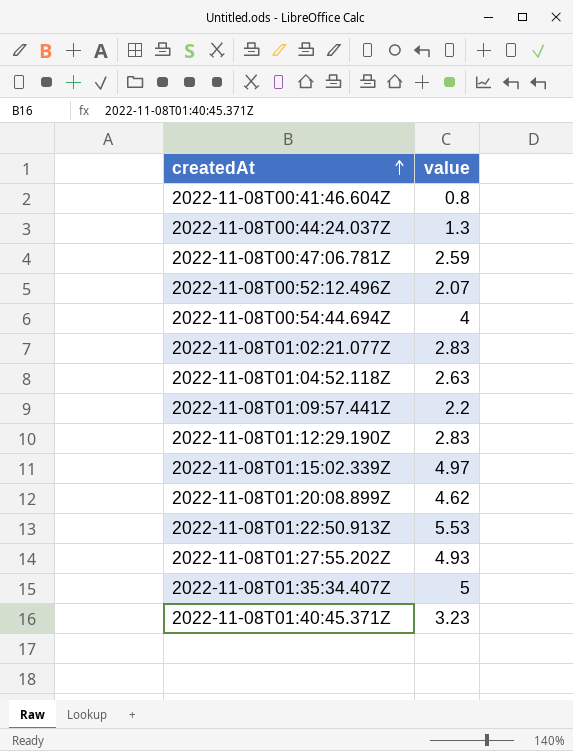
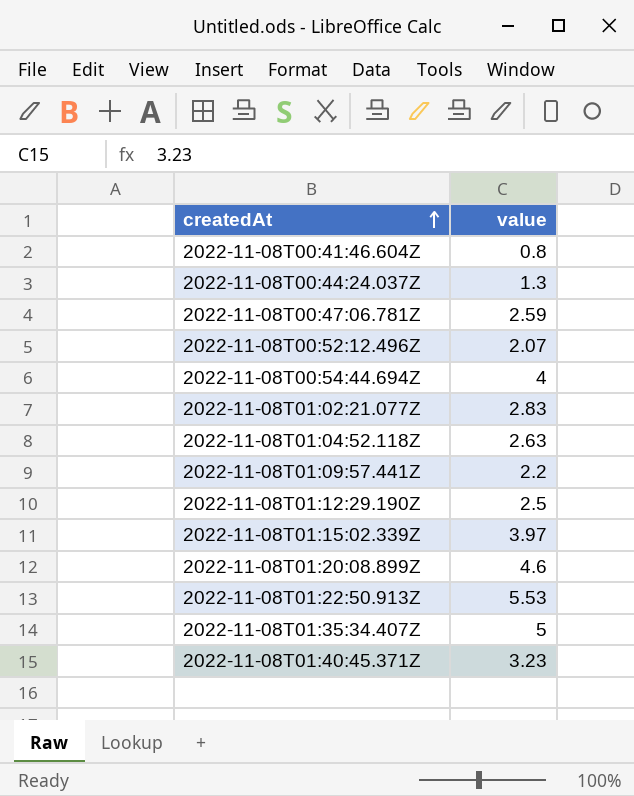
row 2022-11-08T01:27:55.202Z: 4.93 -> none
2022-11-08T01:12:29.190Z | value: 2.83 -> 2.5
2022-11-08T01:15:02.339Z | value: 4.97 -> 3.97
2022-11-08T01:20:08.899Z | value: 4.62 -> 4.6

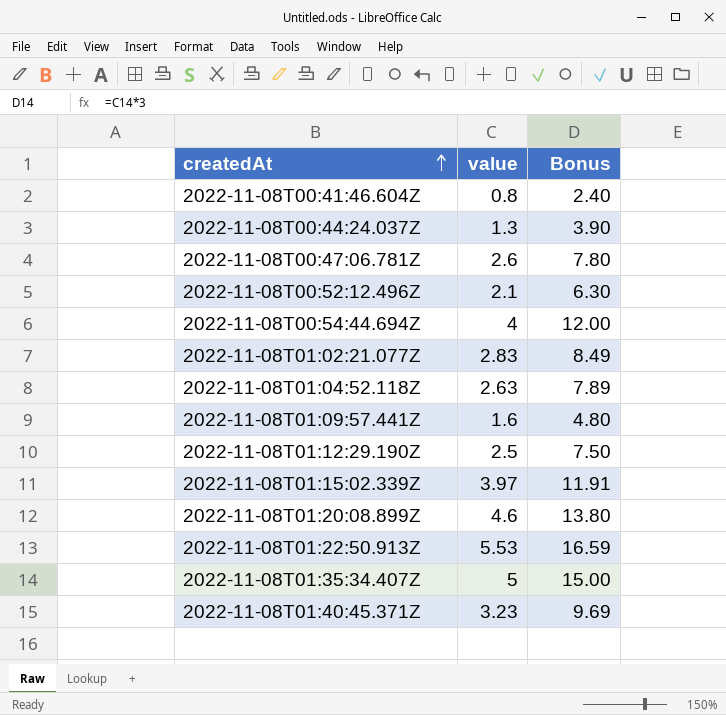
column Bonus | formula: none -> [value] * 3
2022-11-08T00:47:06.781Z | value: 2.59 -> 2.6
2022-11-08T00:52:12.496Z | value: 2.07 -> 2.1
2022-11-08T01:09:57.441Z | value: 2.2 -> 1.6

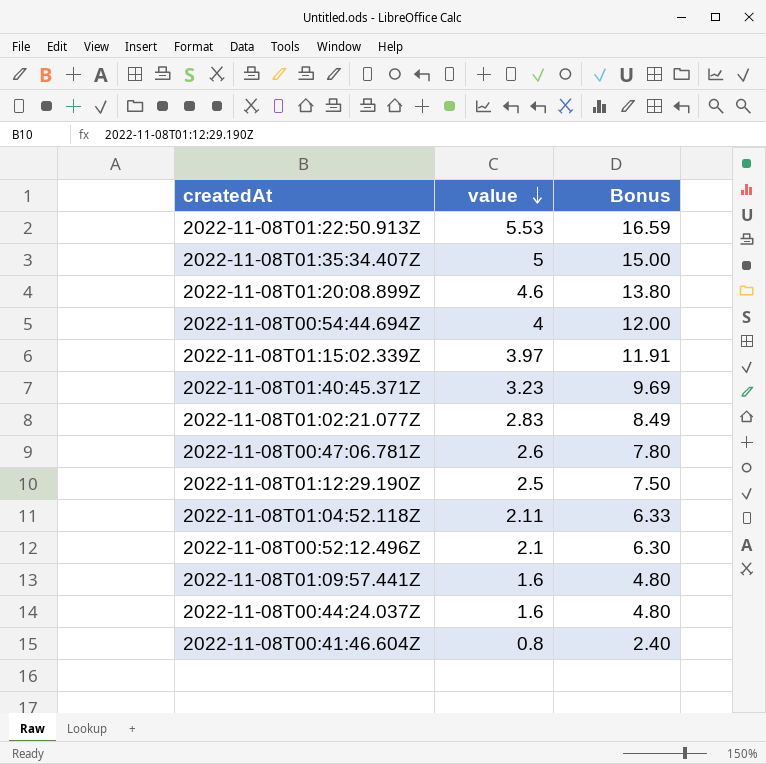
row order: createdAt ascending -> value descending
2022-11-08T01:04:52.118Z | value: 2.63 -> 2.11
2022-11-08T01:04:52.118Z | Bonus: 7.89 -> 6.33
2022-11-08T00:44:24.037Z | value: 1.3 -> 1.6
2022-11-08T00:44:24.037Z | Bonus: 3.90 -> 4.80

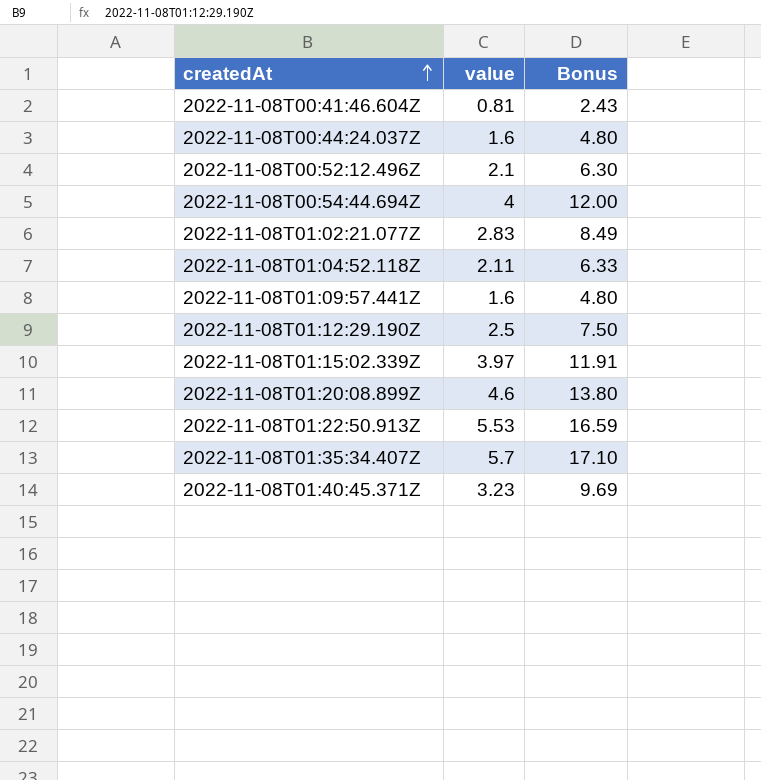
row order: value descending -> createdAt ascending
row 2022-11-08T00:47:06.781Z: 2.6 | 7.80 -> none
2022-11-08T00:41:46.604Z | value: 0.8 -> 0.81
2022-11-08T00:41:46.604Z | Bonus: 2.40 -> 2.43
2022-11-08T01:35:34.407Z | value: 5 -> 5.7
2022-11-08T01:35:34.407Z | Bonus: 15.00 -> 17.10

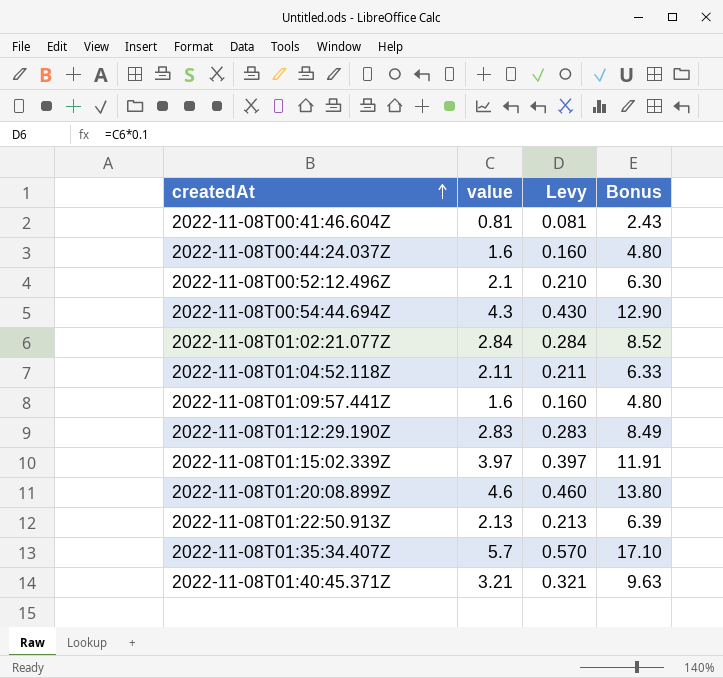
column Levy | formula: none -> [value] * 0.1
2022-11-08T00:54:44.694Z | value: 4 -> 4.3
2022-11-08T00:54:44.694Z | Bonus: 12.00 -> 12.90
2022-11-08T01:02:21.077Z | value: 2.83 -> 2.84
2022-11-08T01:02:21.077Z | Bonus: 8.49 -> 8.52
2022-11-08T01:12:29.190Z | value: 2.5 -> 2.83
2022-11-08T01:12:29.190Z | Bonus: 7.50 -> 8.49
2022-11-08T01:22:50.913Z | value: 5.53 -> 2.13
2022-11-08T01:22:50.913Z | Bonus: 16.59 -> 6.39
2022-11-08T01:40:45.371Z | value: 3.23 -> 3.21
2022-11-08T01:40:45.371Z | Bonus: 9.69 -> 9.63

